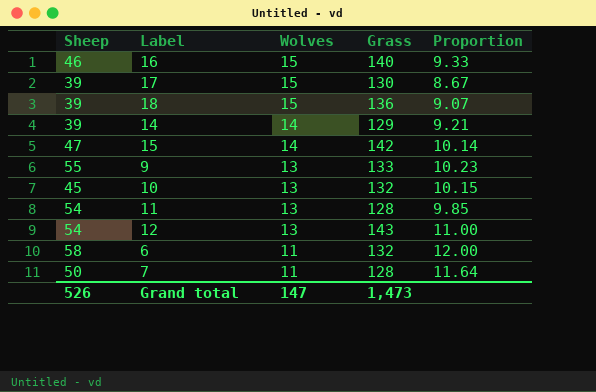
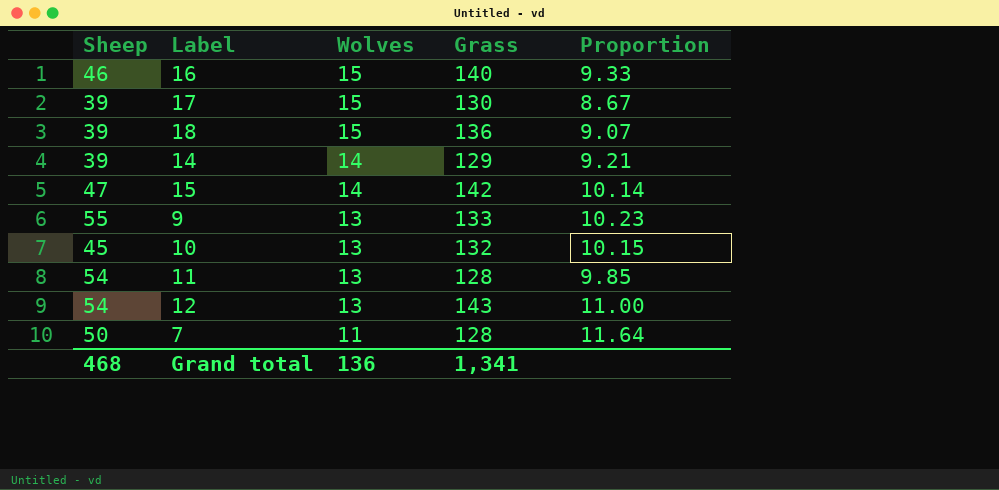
row 6: 58 | 11 | 132 | 12.00 -> none
Grand total | Sheep: 526 -> 468
Grand total | Wolves: 147 -> 136
Grand total | Grass: 1,473 -> 1,341

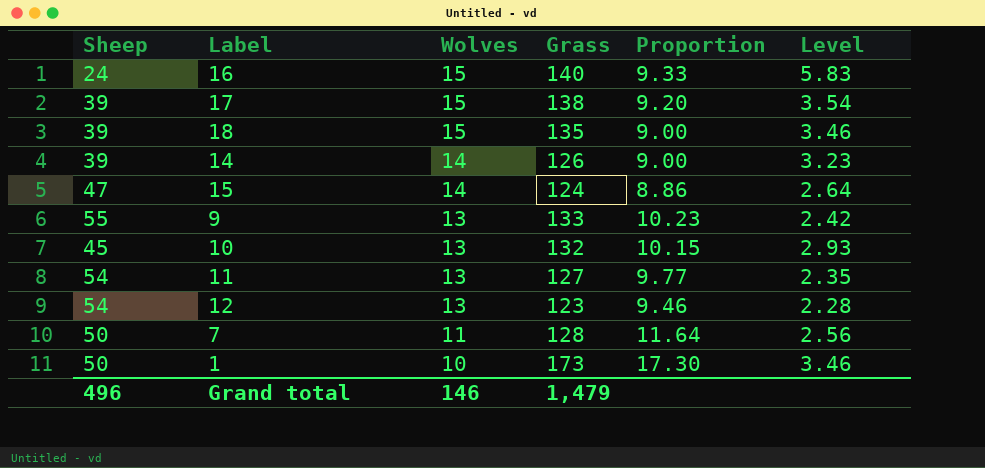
column Level | formula: none -> [Grass] / [Sheep]
16 | Sheep: 46 -> 24
17 | Grass: 130 -> 138
17 | Proportion: 8.67 -> 9.20
18 | Grass: 136 -> 135
18 | Proportion: 9.07 -> 9.00
14 | Grass: 129 -> 126
14 | Proportion: 9.21 -> 9.00
15 | Grass: 142 -> 124
15 | Proportion: 10.14 -> 8.86
11 | Grass: 128 -> 127
11 | Proportion: 9.85 -> 9.77
12 | Grass: 143 -> 123
12 | Proportion: 11.00 -> 9.46
row 1: none -> 50 | 10 | 173 | 17.30 | 3.46
Grand total | Sheep: 468 -> 496
Grand total | Wolves: 136 -> 146
Grand total | Grass: 1,341 -> 1,479

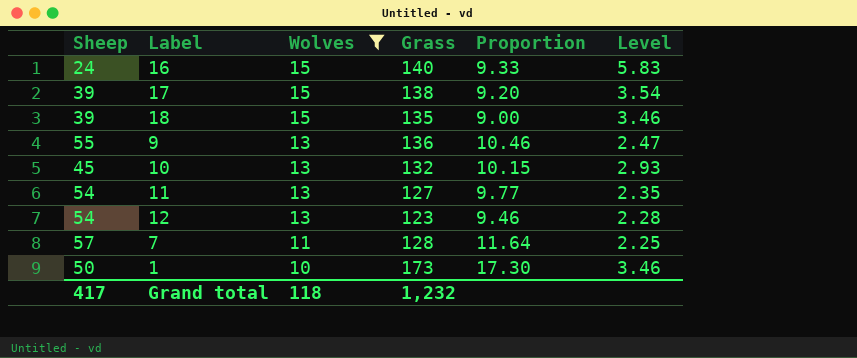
filter: none -> Wolves != 14
9 | Grass: 133 -> 136
9 | Proportion: 10.23 -> 10.46
9 | Level: 2.42 -> 2.47
7 | Sheep: 50 -> 57
7 | Level: 2.56 -> 2.25
Grand total | Sheep: 496 -> 417
Grand total | Wolves: 146 -> 118
Grand total | Grass: 1,479 -> 1,232

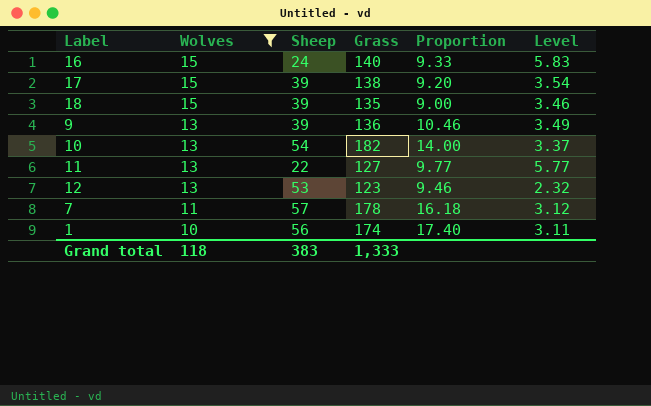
column Sheep | position: 1 -> 3
9 | Sheep: 55 -> 39
9 | Level: 2.47 -> 3.49
10 | Sheep: 45 -> 54
10 | Grass: 132 -> 182
10 | Proportion: 10.15 -> 14.00
10 | Level: 2.93 -> 3.37
11 | Sheep: 54 -> 22
11 | Level: 2.35 -> 5.77
12 | Sheep: 54 -> 53
12 | Level: 2.28 -> 2.32
7 | Grass: 128 -> 178
7 | Proportion: 11.64 -> 16.18
7 | Level: 2.25 -> 3.12
1 | Sheep: 50 -> 56
1 | Grass: 173 -> 174
1 | Proportion: 17.30 -> 17.40
1 | Level: 3.46 -> 3.11
Grand total | Sheep: 417 -> 383
Grand total | Grass: 1,232 -> 1,333

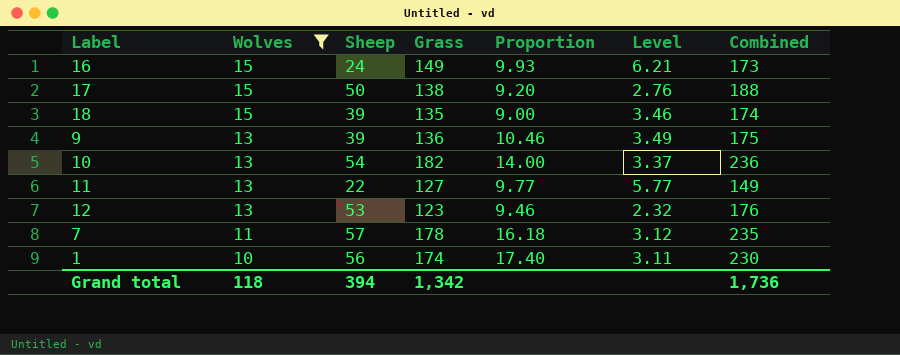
column Combined | formula: none -> [Sheep] + [Grass]
16 | Grass: 140 -> 149
16 | Proportion: 9.33 -> 9.93
16 | Level: 5.83 -> 6.21
17 | Sheep: 39 -> 50
17 | Level: 3.54 -> 2.76
Grand total | Sheep: 383 -> 394
Grand total | Grass: 1,333 -> 1,342

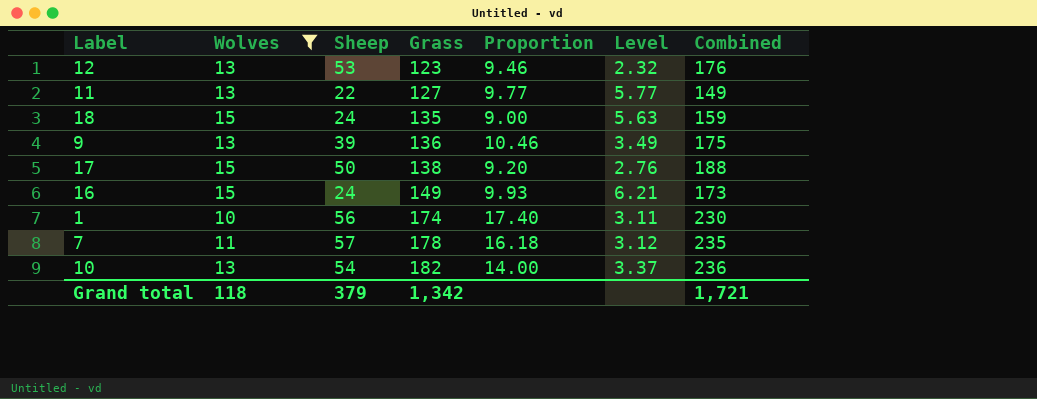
row order: Wolves descending -> Grass ascending
18 | Sheep: 39 -> 24
18 | Level: 3.46 -> 5.63
18 | Combined: 174 -> 159
Grand total | Sheep: 394 -> 379
Grand total | Combined: 1,736 -> 1,721

